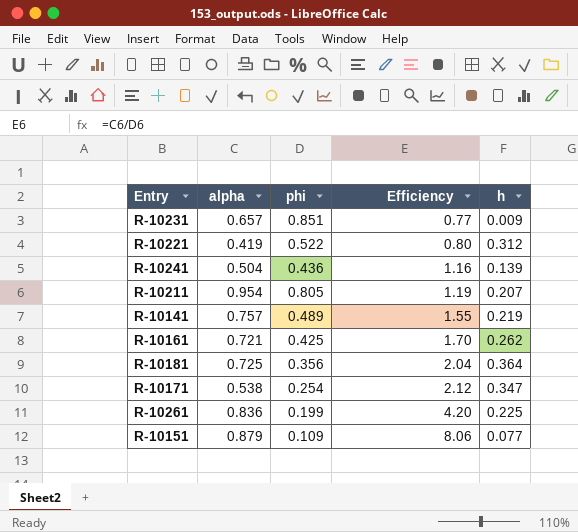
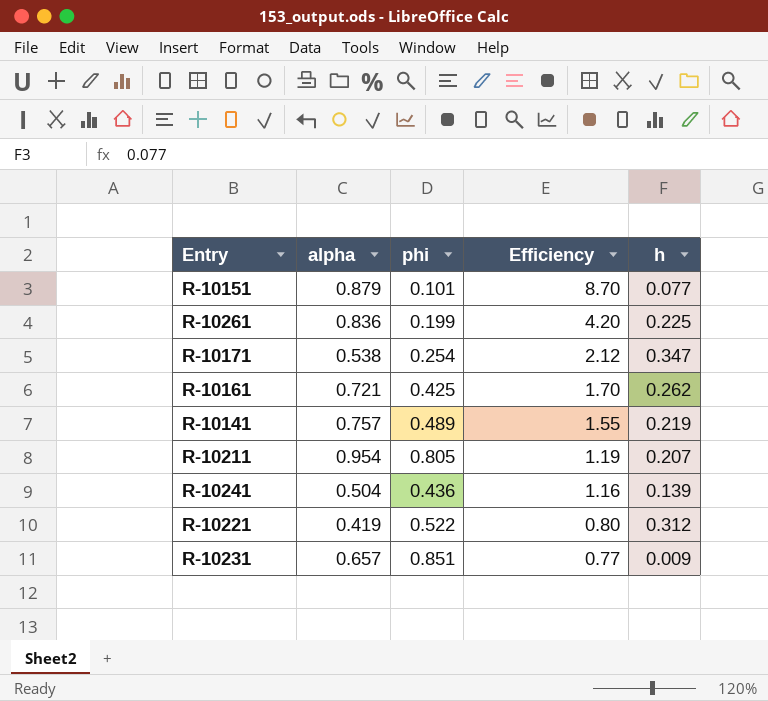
row order: Efficiency ascending -> Efficiency descending
row R-10181: 0.725 | 0.356 | 2.04 | 0.364 -> none
R-10151 | phi: 0.109 -> 0.101
R-10151 | Efficiency: 8.06 -> 8.70

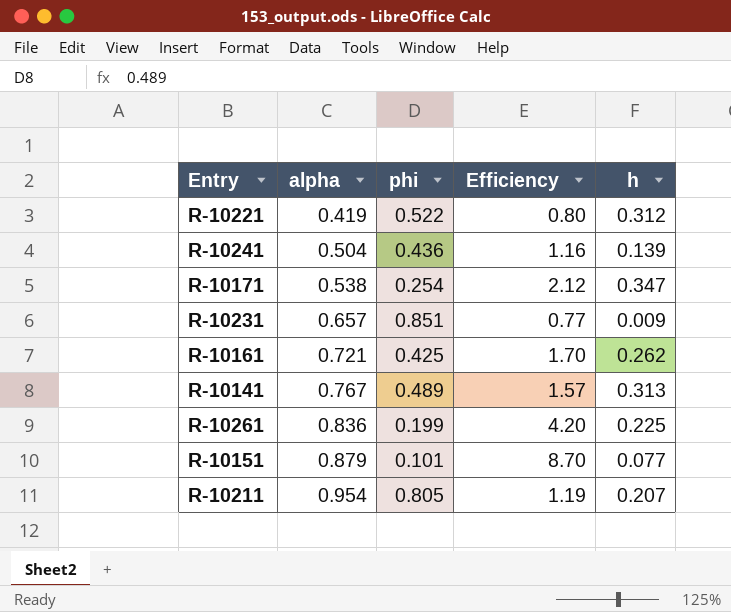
row order: Efficiency descending -> alpha ascending
R-10141 | alpha: 0.757 -> 0.767
R-10141 | Efficiency: 1.55 -> 1.57
R-10141 | h: 0.219 -> 0.313

